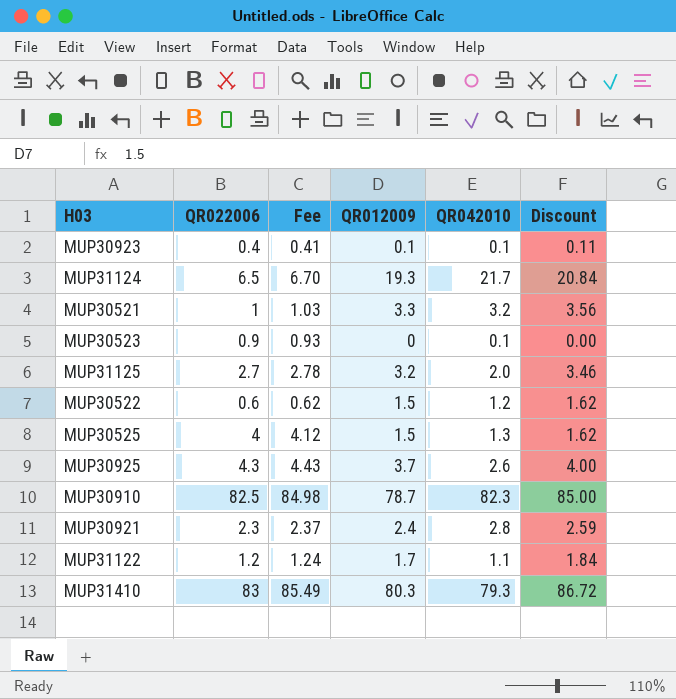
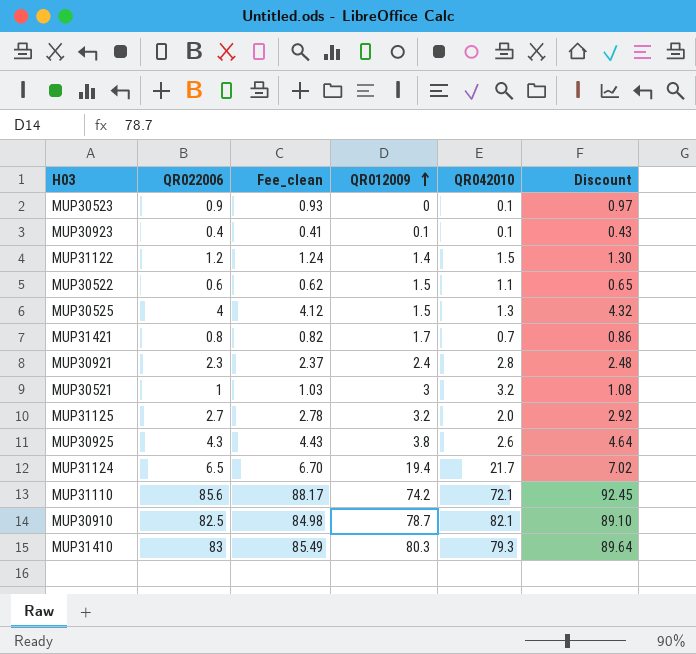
row order: none -> QR012009 ascending
column name: Fee -> Fee_clean
column Discount | formula: [QR012009] * 1.08 -> [QR022006] * 1.08
MUP31122 | QR012009: 1.7 -> 1.4
MUP31122 | QR042010: 1.1 -> 1.5
MUP30522 | QR042010: 1.2 -> 1.1
row MUP31421: none -> 0.8 | 0.82 | 1.7 | 0.7 | 0.86
MUP30521 | QR012009: 3.3 -> 3
MUP30925 | QR012009: 3.7 -> 3.8
MUP31124 | QR012009: 19.3 -> 19.4
row MUP31110: none -> 85.6 | 88.17 | 74.2 | 72.1 | 92.45
MUP30910 | QR042010: 82.3 -> 82.1

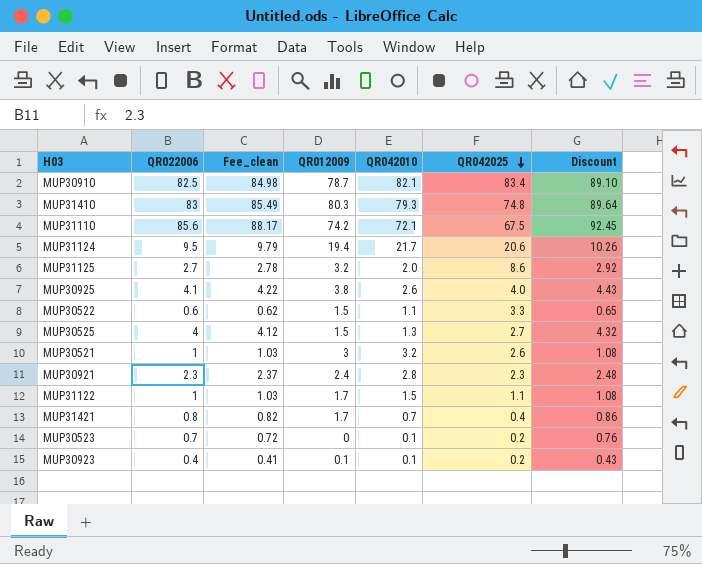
row order: QR012009 ascending -> QR042025 descending
column QR042025 | position: none -> 6
MUP31124 | QR022006: 6.5 -> 9.5
MUP31124 | Fee_clean: 6.70 -> 9.79
MUP31124 | Discount: 7.02 -> 10.26
MUP30925 | QR022006: 4.3 -> 4.1
MUP30925 | Fee_clean: 4.43 -> 4.22
MUP30925 | Discount: 4.64 -> 4.43
MUP31122 | QR022006: 1.2 -> 1
MUP31122 | Fee_clean: 1.24 -> 1.03
MUP31122 | QR012009: 1.4 -> 1.7
MUP31122 | Discount: 1.30 -> 1.08
MUP30523 | QR022006: 0.9 -> 0.7
MUP30523 | Fee_clean: 0.93 -> 0.72
MUP30523 | Discount: 0.97 -> 0.76

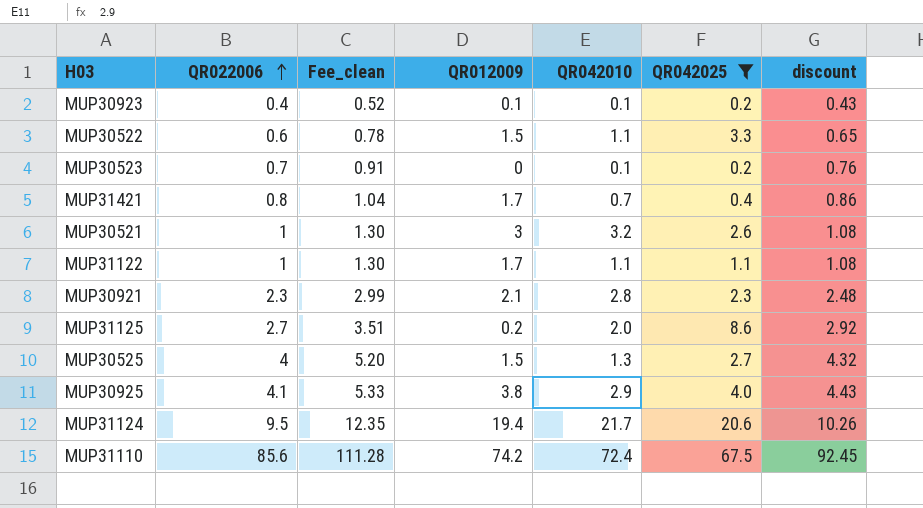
filter: none -> QR042025 <= 67.5
row order: QR042025 descending -> QR022006 ascending
column Fee_clean | formula: [QR022006] * 1.03 -> [QR022006] * 1.3
column name: Discount -> discount
MUP31122 | QR042010: 1.5 -> 1.1
MUP30921 | QR012009: 2.4 -> 2.1
MUP31125 | QR012009: 3.2 -> 0.2
MUP30925 | QR042010: 2.6 -> 2.9
MUP31110 | QR042010: 72.1 -> 72.4

